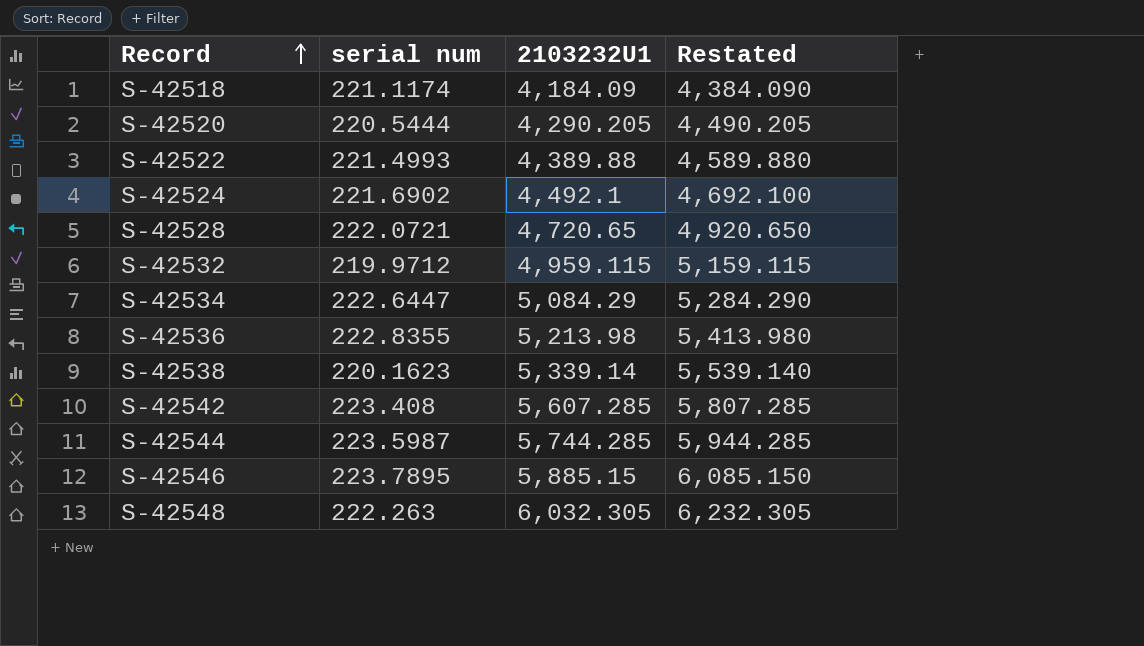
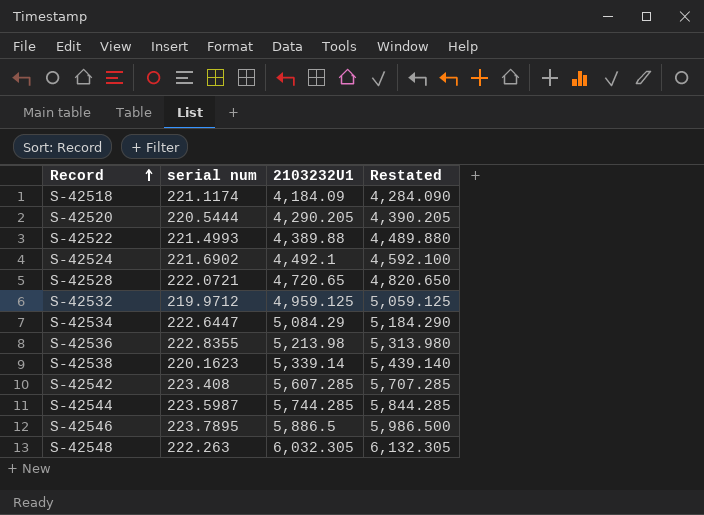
column Restated | formula: [2103232U1] + 200 -> [2103232U1] + 100
S-42532 | 2103232U1: 4,959.115 -> 4,959.125
S-42546 | 2103232U1: 5,885.15 -> 5,886.5

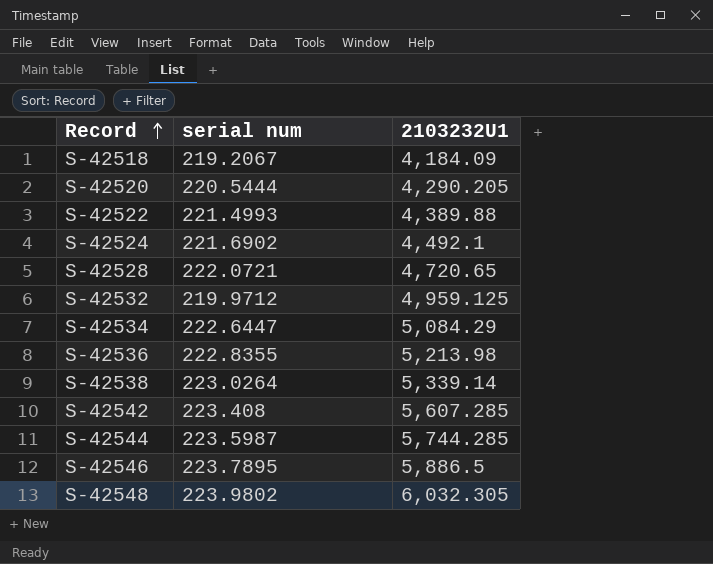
column Restated | formula: [2103232U1] + 100 -> none
S-42518 | serial num: 221.1174 -> 219.2067
S-42538 | serial num: 220.1623 -> 223.0264
S-42548 | serial num: 222.263 -> 223.9802

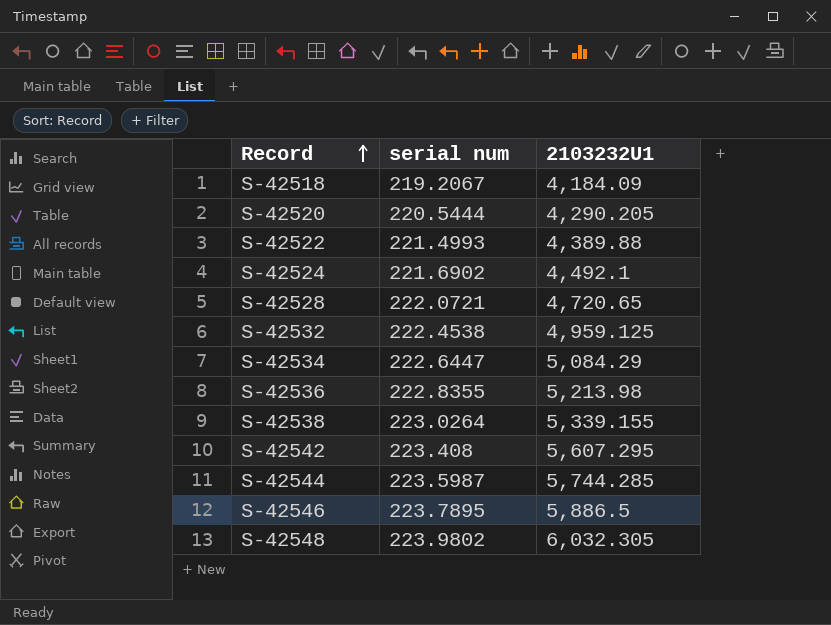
S-42532 | serial num: 219.9712 -> 222.4538
S-42538 | 2103232U1: 5,339.14 -> 5,339.155
S-42542 | 2103232U1: 5,607.285 -> 5,607.295

